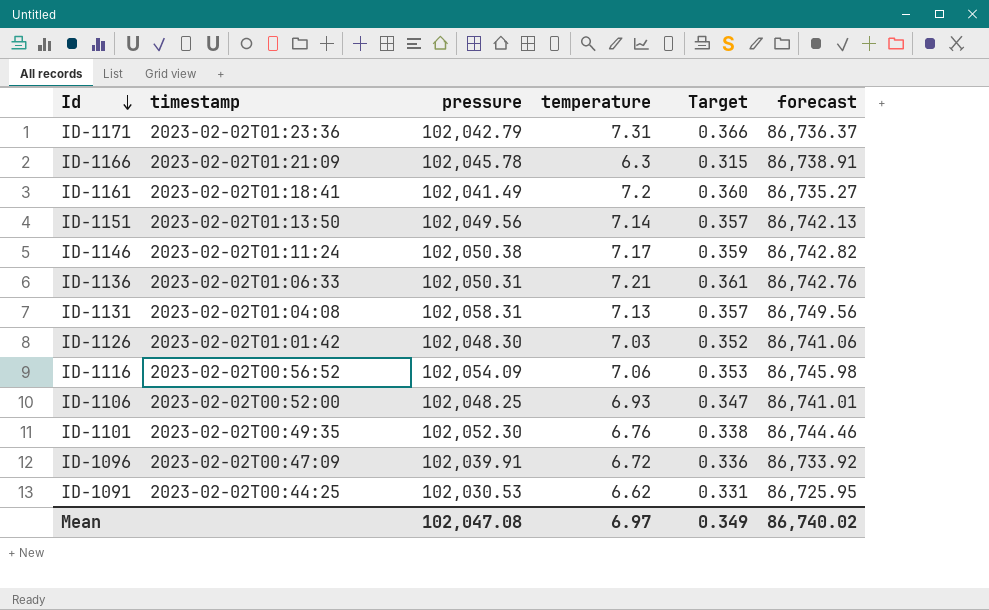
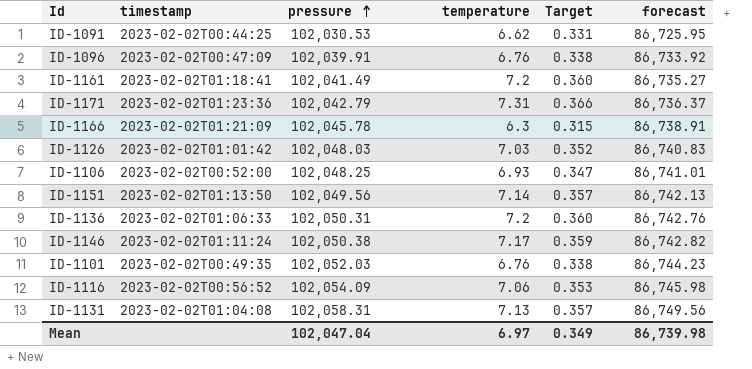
row order: Id descending -> pressure ascending
ID-1096 | temperature: 6.72 -> 6.76
ID-1096 | Target: 0.336 -> 0.338
ID-1126 | pressure: 102,048.30 -> 102,048.03
ID-1126 | forecast: 86,741.06 -> 86,740.83
ID-1136 | temperature: 7.21 -> 7.2
ID-1136 | Target: 0.361 -> 0.360
ID-1101 | pressure: 102,052.30 -> 102,052.03
ID-1101 | forecast: 86,744.46 -> 86,744.23
Mean | pressure: 102,047.08 -> 102,047.04
Mean | forecast: 86,740.02 -> 86,739.98

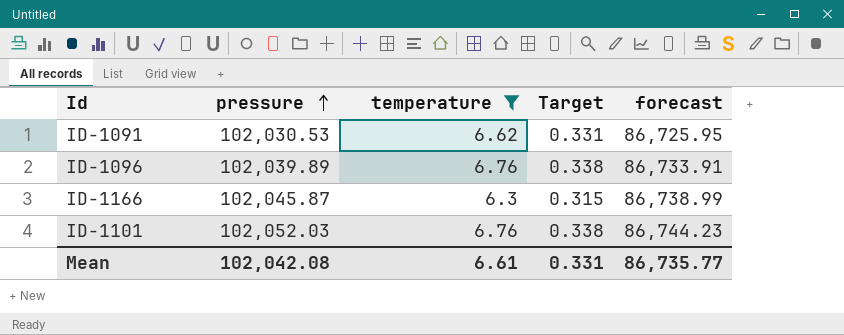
filter: none -> temperature <= 6.76
column timestamp | position: 2 -> none
ID-1096 | pressure: 102,039.91 -> 102,039.89
ID-1096 | forecast: 86,733.92 -> 86,733.91
ID-1166 | pressure: 102,045.78 -> 102,045.87
ID-1166 | forecast: 86,738.91 -> 86,738.99
Mean | pressure: 102,047.04 -> 102,042.08
Mean | temperature: 6.97 -> 6.61
Mean | Target: 0.349 -> 0.331
Mean | forecast: 86,739.98 -> 86,735.77

